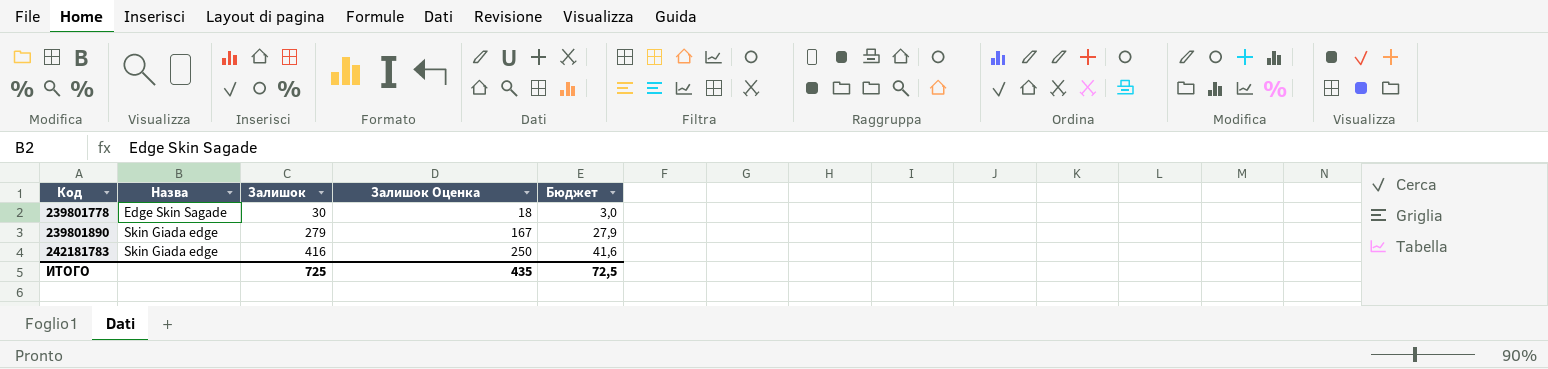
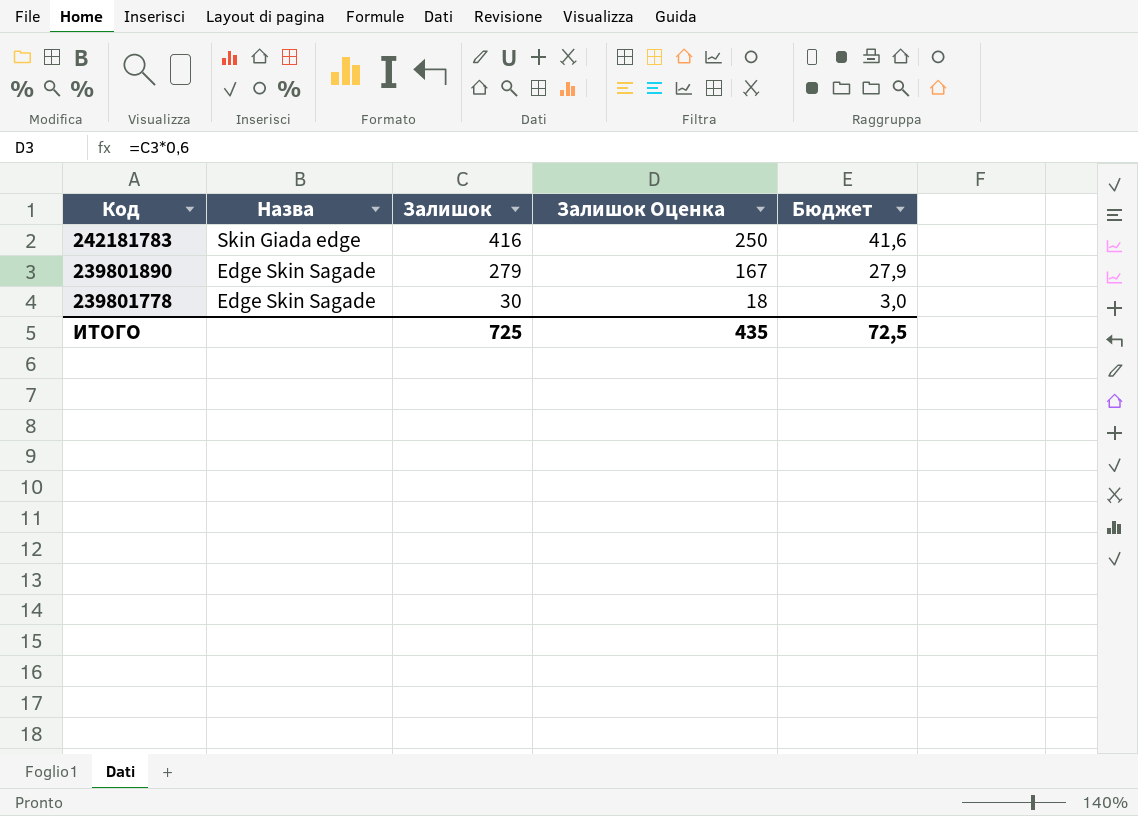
row order: Код ascending -> Код descending
239801890 | Назва: Skin Giada edge -> Edge Skin Sagade

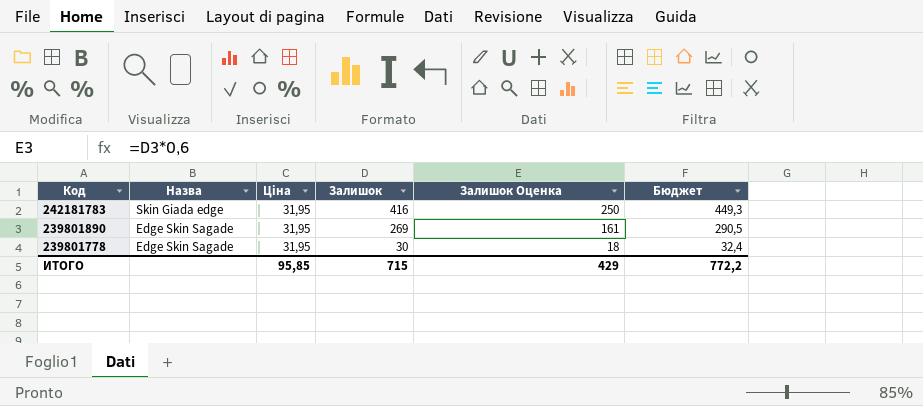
column Ціна | position: none -> 3
column Бюджет | formula: [Залишок] * 0,1 -> [Залишок] * 1,08
239801890 | Залишок: 279 -> 269
239801890 | Залишок Оценка: 167 -> 161
ИТОГО | Залишок: 725 -> 715
ИТОГО | Залишок Оценка: 435 -> 429
ИТОГО | Бюджет: 72,5 -> 772,2

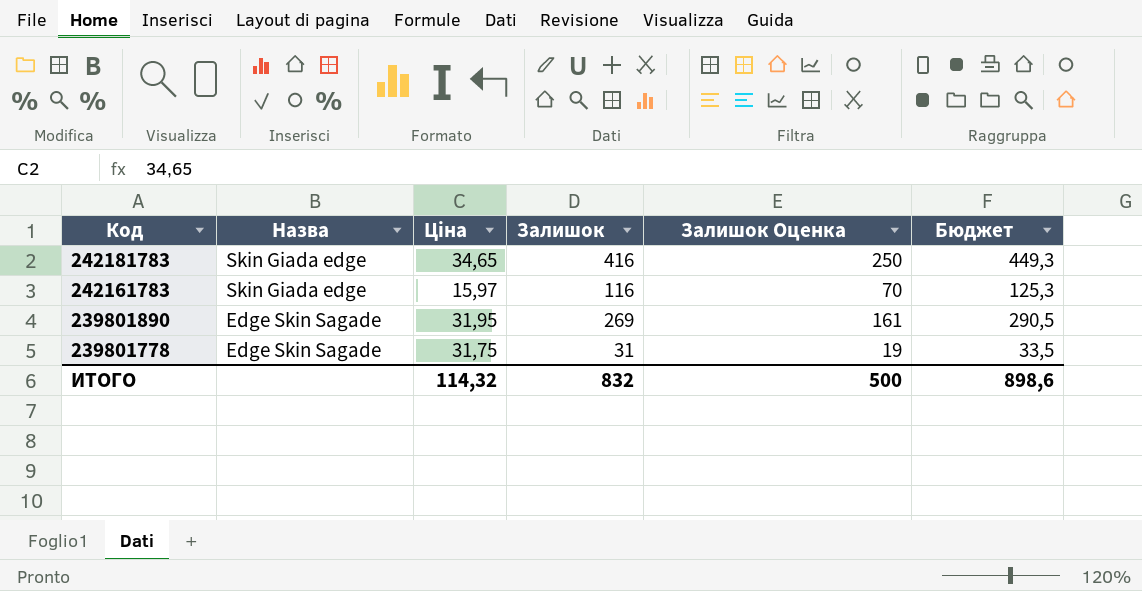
242181783 | Ціна: 31,95 -> 34,65
row 242161783: none -> Skin Giada edge | 15,97 | 116 | 70 | 125,3
239801778 | Ціна: 31,95 -> 31,75
239801778 | Залишок: 30 -> 31
239801778 | Залишок Оценка: 18 -> 19
239801778 | Бюджет: 32,4 -> 33,5
ИТОГО | Ціна: 95,85 -> 114,32
ИТОГО | Залишок: 715 -> 832
ИТОГО | Залишок Оценка: 429 -> 500
ИТОГО | Бюджет: 772,2 -> 898,6

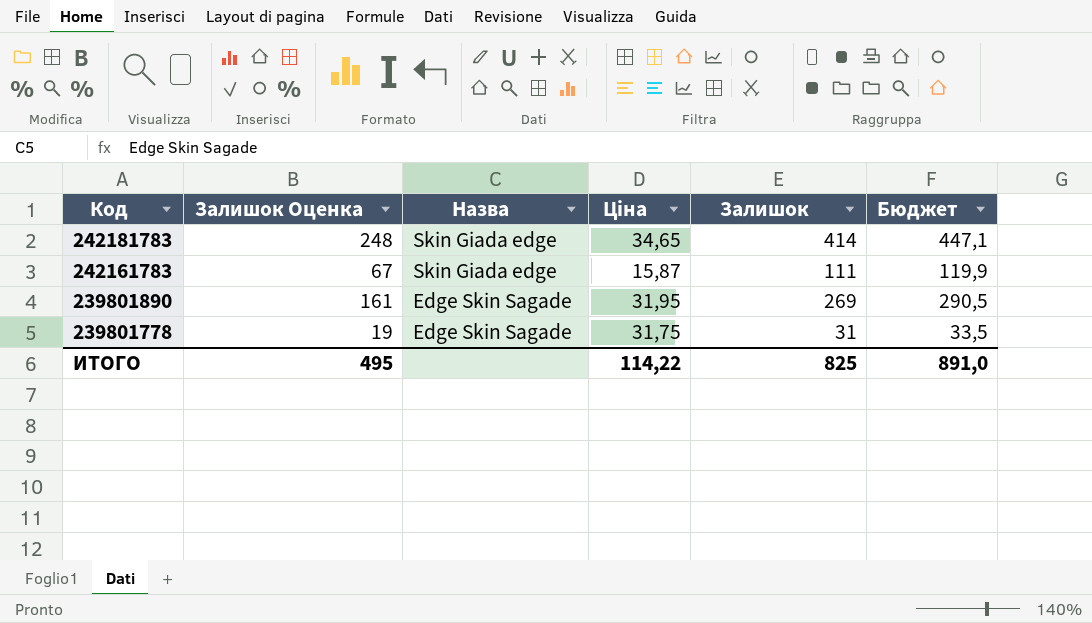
column Залишок Оценка | position: 5 -> 2
242181783 | Залишок Оценка: 250 -> 248
242181783 | Залишок: 416 -> 414
242181783 | Бюджет: 449,3 -> 447,1
242161783 | Залишок Оценка: 70 -> 67
242161783 | Ціна: 15,97 -> 15,87
242161783 | Залишок: 116 -> 111
242161783 | Бюджет: 125,3 -> 119,9
ИТОГО | Залишок Оценка: 500 -> 495
ИТОГО | Ціна: 114,32 -> 114,22
ИТОГО | Залишок: 832 -> 825
ИТОГО | Бюджет: 898,6 -> 891,0

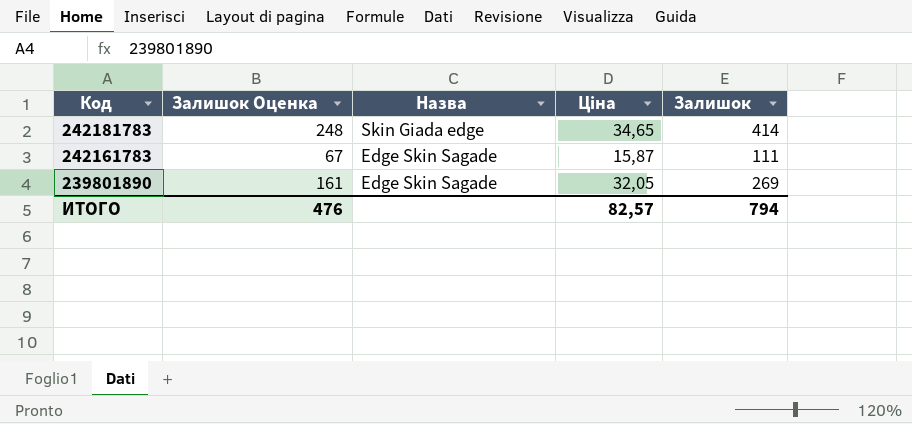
column Бюджет | formula: [Залишок] * 1,08 -> none
row 239801778: 19 | Edge Skin Sagade | 31,75 | 31 | 33,5 -> none
242161783 | Назва: Skin Giada edge -> Edge Skin Sagade
239801890 | Ціна: 31,95 -> 32,05
ИТОГО | Залишок Оценка: 495 -> 476
ИТОГО | Ціна: 114,22 -> 82,57
ИТОГО | Залишок: 825 -> 794

